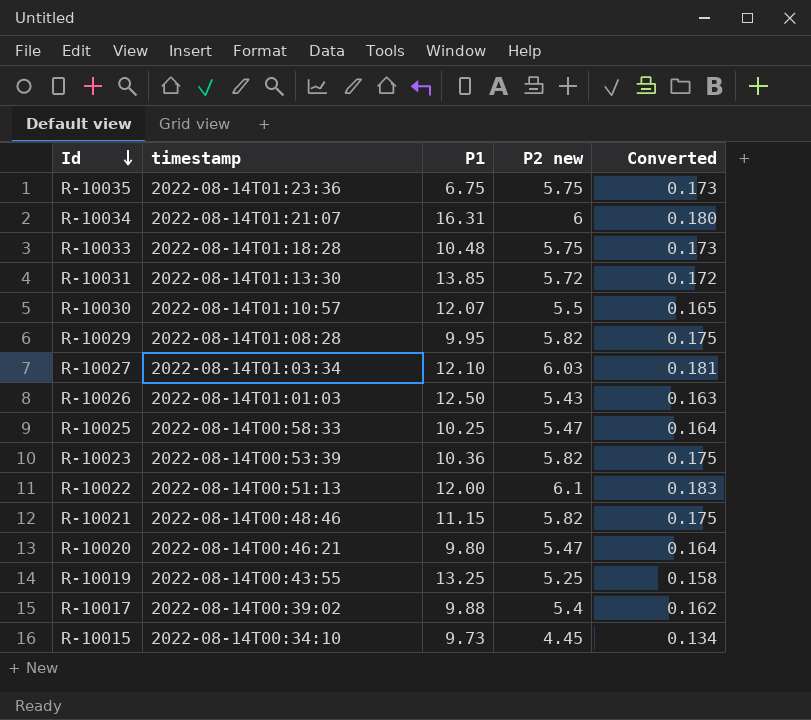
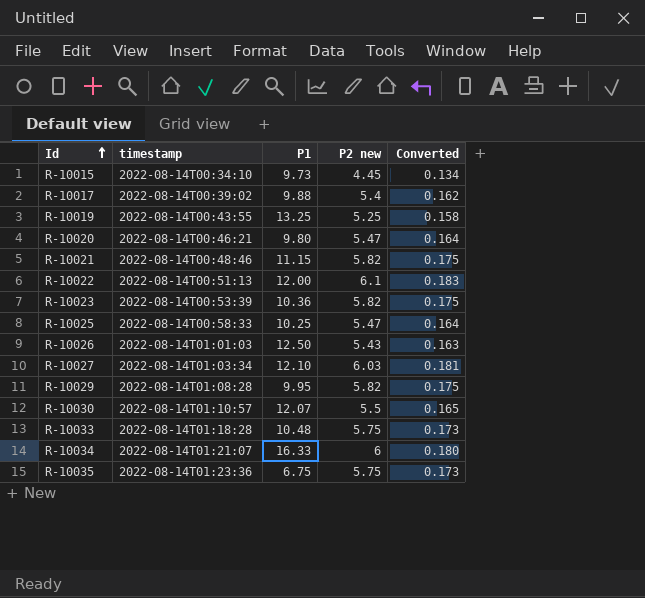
row order: Id descending -> Id ascending
row R-10031: 2022-08-14T01:13:30 | 13.85 | 5.72 | 0.172 -> none
R-10034 | P1: 16.31 -> 16.33

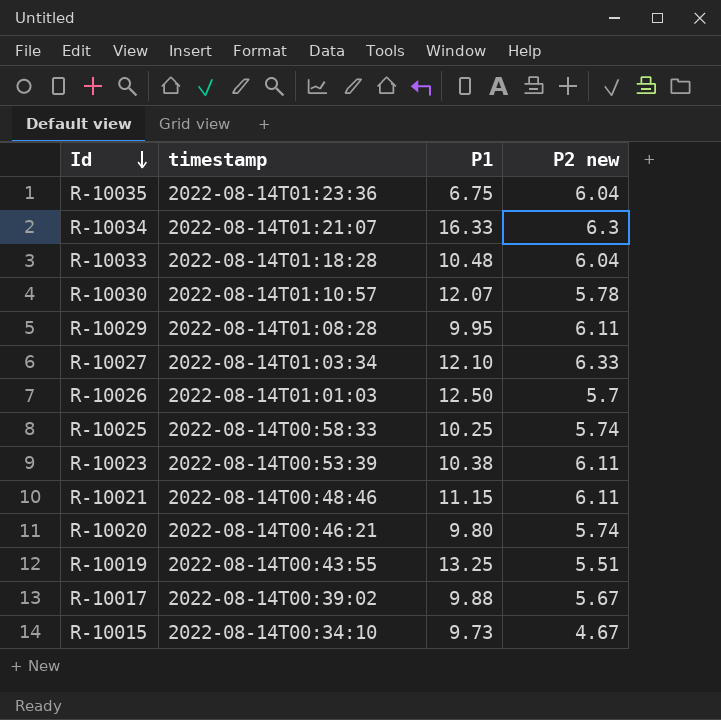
row order: Id ascending -> Id descending
column Converted | formula: [P2 new] * 0.03 -> none
row R-10022: 2022-08-14T00:51:13 | 12.00 | 6.1 | 0.183 -> none
R-10035 | P2 new: 5.75 -> 6.04
R-10034 | P2 new: 6 -> 6.3
R-10033 | P2 new: 5.75 -> 6.04
R-10030 | P2 new: 5.5 -> 5.78
R-10029 | P2 new: 5.82 -> 6.11
R-10027 | P2 new: 6.03 -> 6.33
R-10026 | P2 new: 5.43 -> 5.7
R-10025 | P2 new: 5.47 -> 5.74
R-10023 | P1: 10.36 -> 10.38
R-10023 | P2 new: 5.82 -> 6.11
R-10021 | P2 new: 5.82 -> 6.11
R-10020 | P2 new: 5.47 -> 5.74
R-10019 | P2 new: 5.25 -> 5.51
R-10017 | P2 new: 5.4 -> 5.67
R-10015 | P2 new: 4.45 -> 4.67

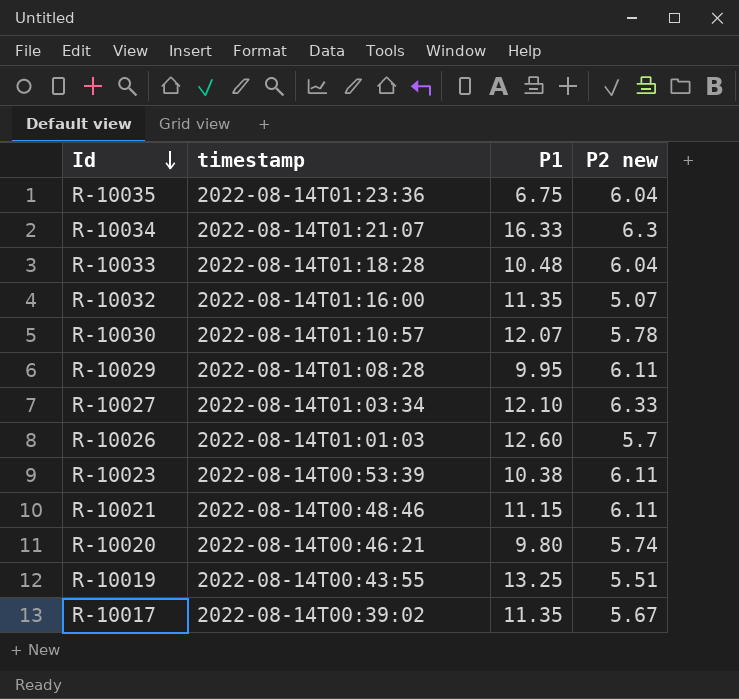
row R-10025: 2022-08-14T00:58:33 | 10.25 | 5.74 -> none
row R-10015: 2022-08-14T00:34:10 | 9.73 | 4.67 -> none
row R-10032: none -> 2022-08-14T01:16:00 | 11.35 | 5.07
R-10026 | P1: 12.50 -> 12.60
R-10017 | P1: 9.88 -> 11.35

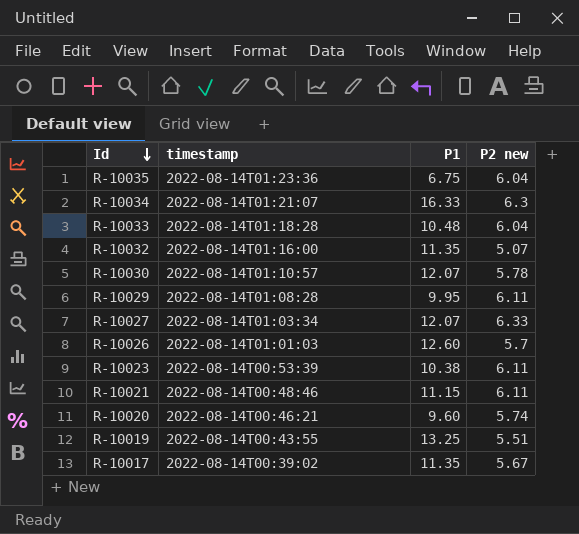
R-10027 | P1: 12.10 -> 12.07
R-10020 | P1: 9.80 -> 9.60

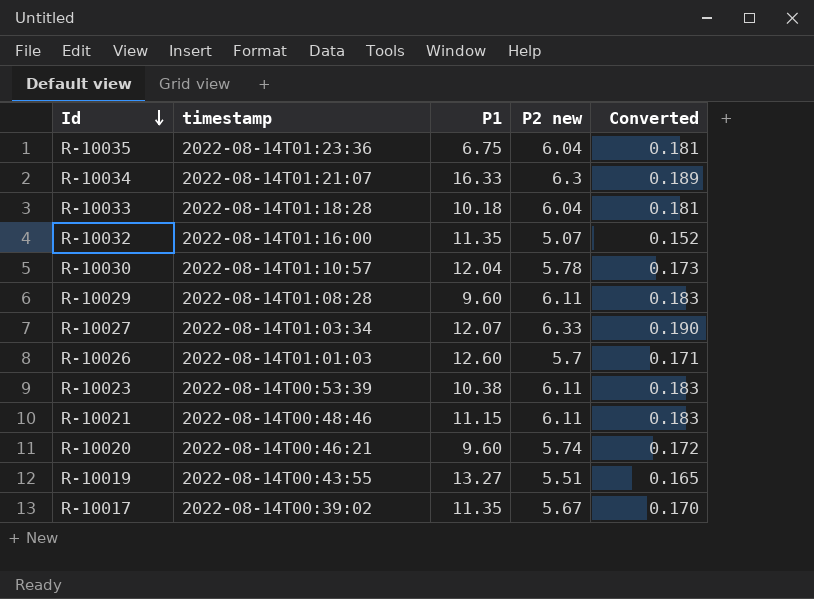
column Converted | formula: none -> [P2 new] * 0.03
R-10033 | P1: 10.48 -> 10.18
R-10030 | P1: 12.07 -> 12.04
R-10029 | P1: 9.95 -> 9.60
R-10019 | P1: 13.25 -> 13.27

